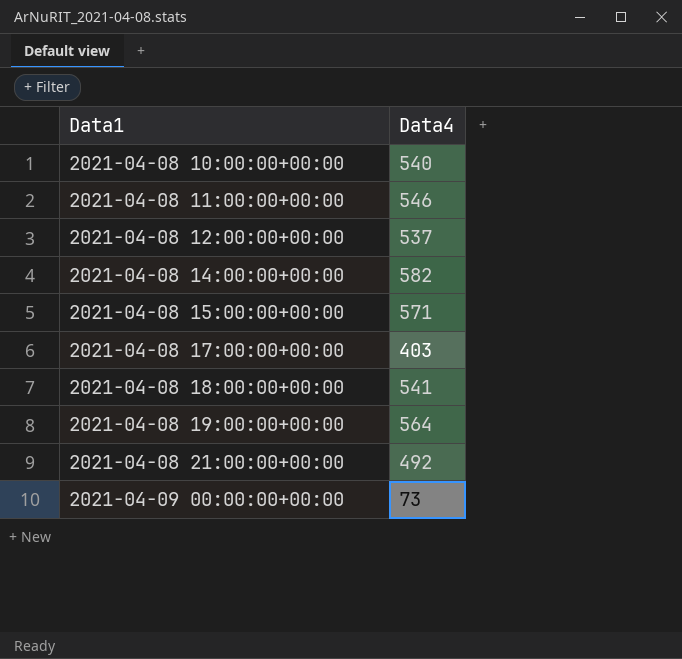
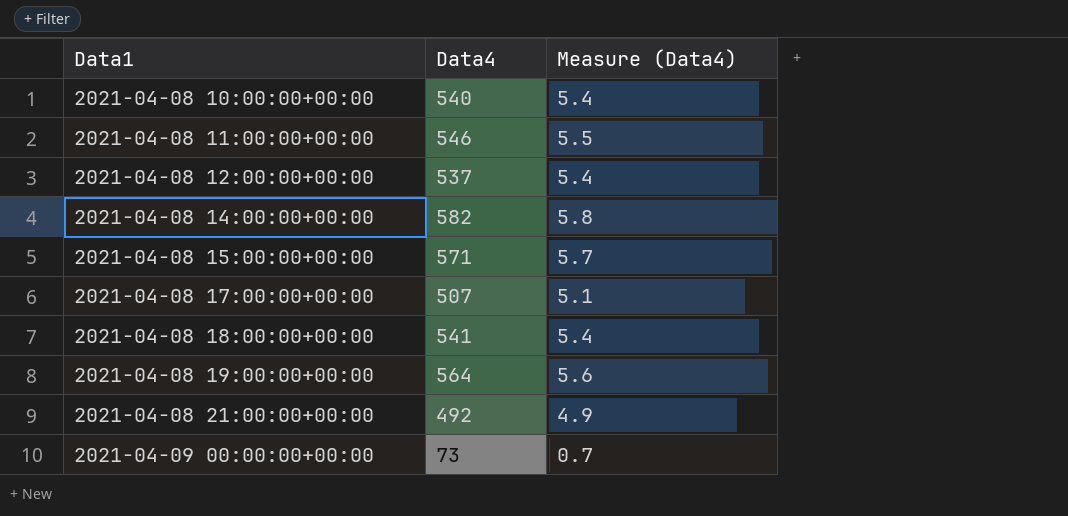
column Measure (Data4) | formula: none -> [Data4] * 0.01
2021-04-08 17:00:00+00:00 | Data4: 403 -> 507

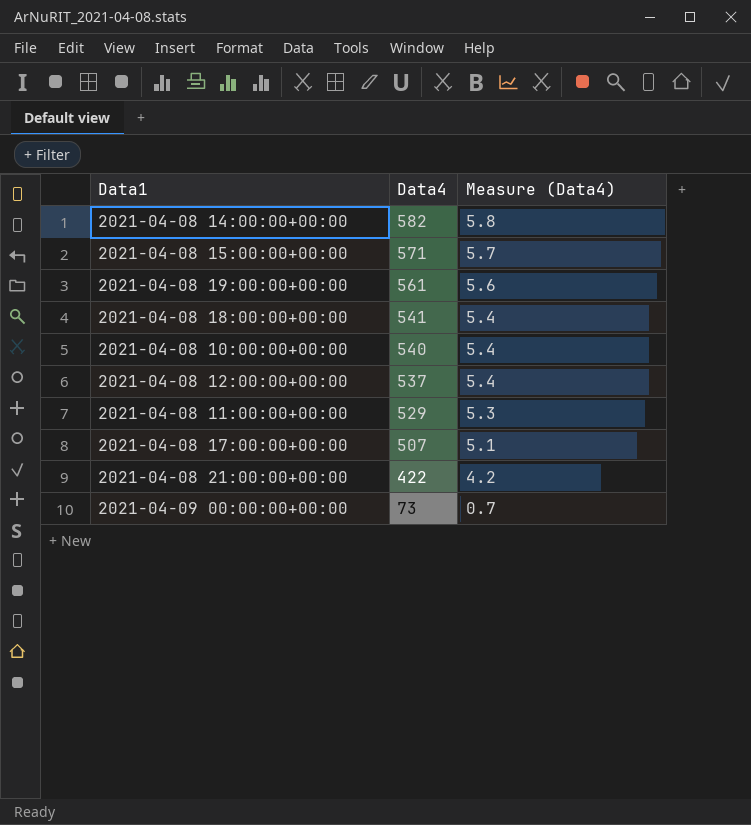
row order: Data1 ascending -> Data4 descending
2021-04-08 19:00:00+00:00 | Data4: 564 -> 561
2021-04-08 11:00:00+00:00 | Data4: 546 -> 529
2021-04-08 11:00:00+00:00 | Measure (Data4): 5.5 -> 5.3
2021-04-08 21:00:00+00:00 | Data4: 492 -> 422
2021-04-08 21:00:00+00:00 | Measure (Data4): 4.9 -> 4.2

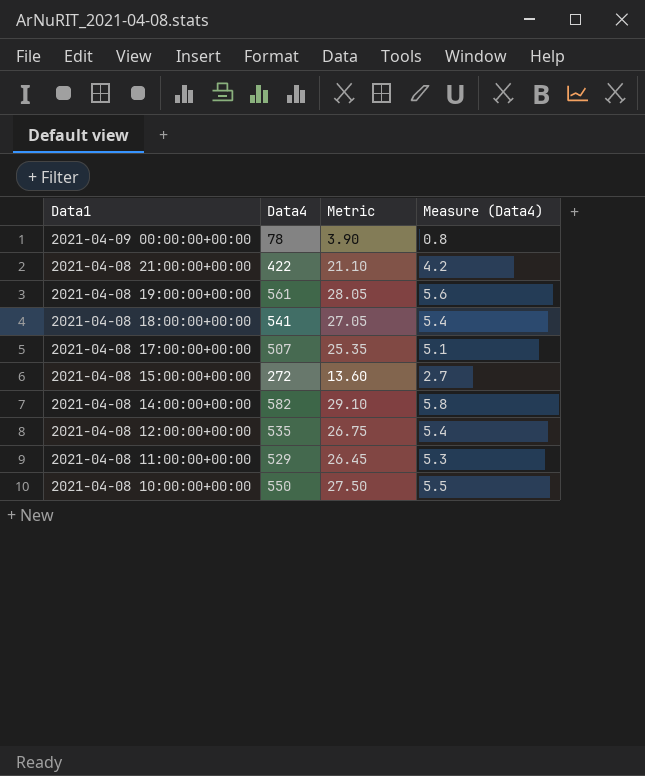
row order: Data4 descending -> Data1 descending
column Metric | formula: none -> [Data4] * 0.05
2021-04-09 00:00:00+00:00 | Data4: 73 -> 78
2021-04-09 00:00:00+00:00 | Measure (Data4): 0.7 -> 0.8
2021-04-08 15:00:00+00:00 | Data4: 571 -> 272
2021-04-08 15:00:00+00:00 | Measure (Data4): 5.7 -> 2.7
2021-04-08 12:00:00+00:00 | Data4: 537 -> 535
2021-04-08 10:00:00+00:00 | Data4: 540 -> 550
2021-04-08 10:00:00+00:00 | Measure (Data4): 5.4 -> 5.5

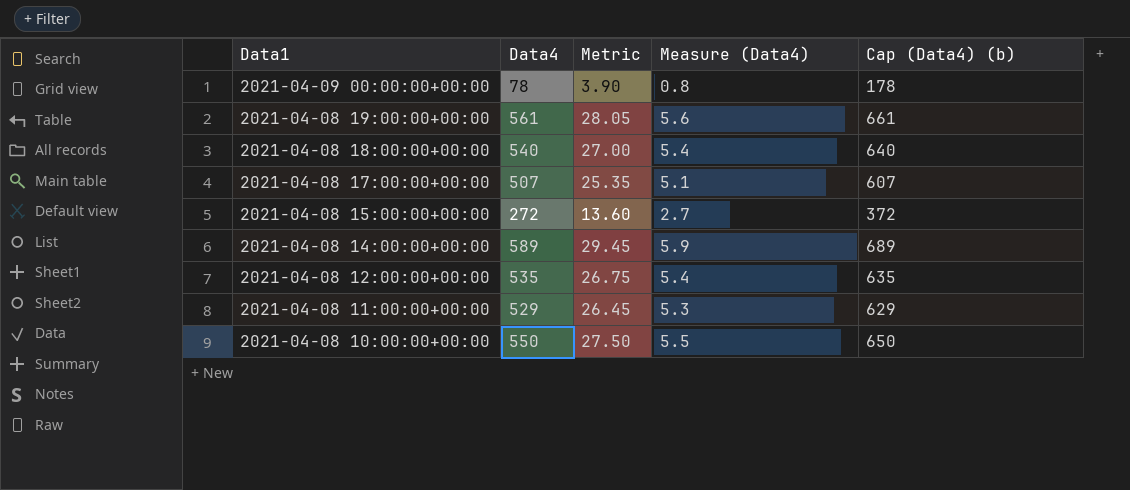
column Cap (Data4) (b) | formula: none -> [Data4] + 100
row 2021-04-08 21:00:00+00:00: 422 | 21.10 | 4.2 -> none
2021-04-08 18:00:00+00:00 | Data4: 541 -> 540
2021-04-08 18:00:00+00:00 | Metric: 27.05 -> 27.00
2021-04-08 14:00:00+00:00 | Data4: 582 -> 589
2021-04-08 14:00:00+00:00 | Metric: 29.10 -> 29.45
2021-04-08 14:00:00+00:00 | Measure (Data4): 5.8 -> 5.9

